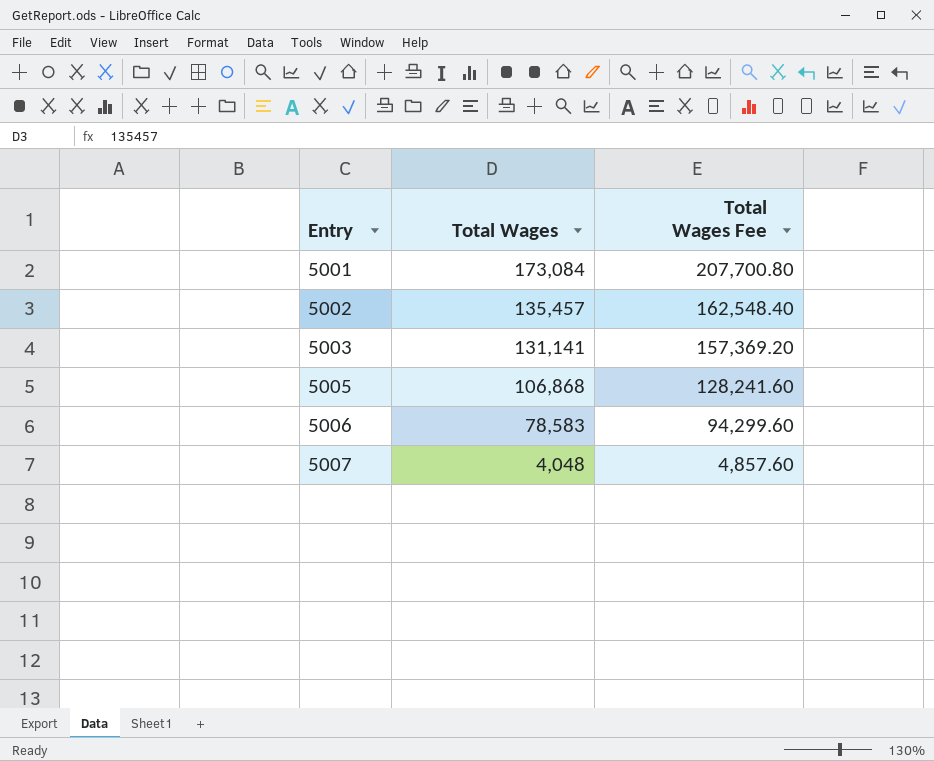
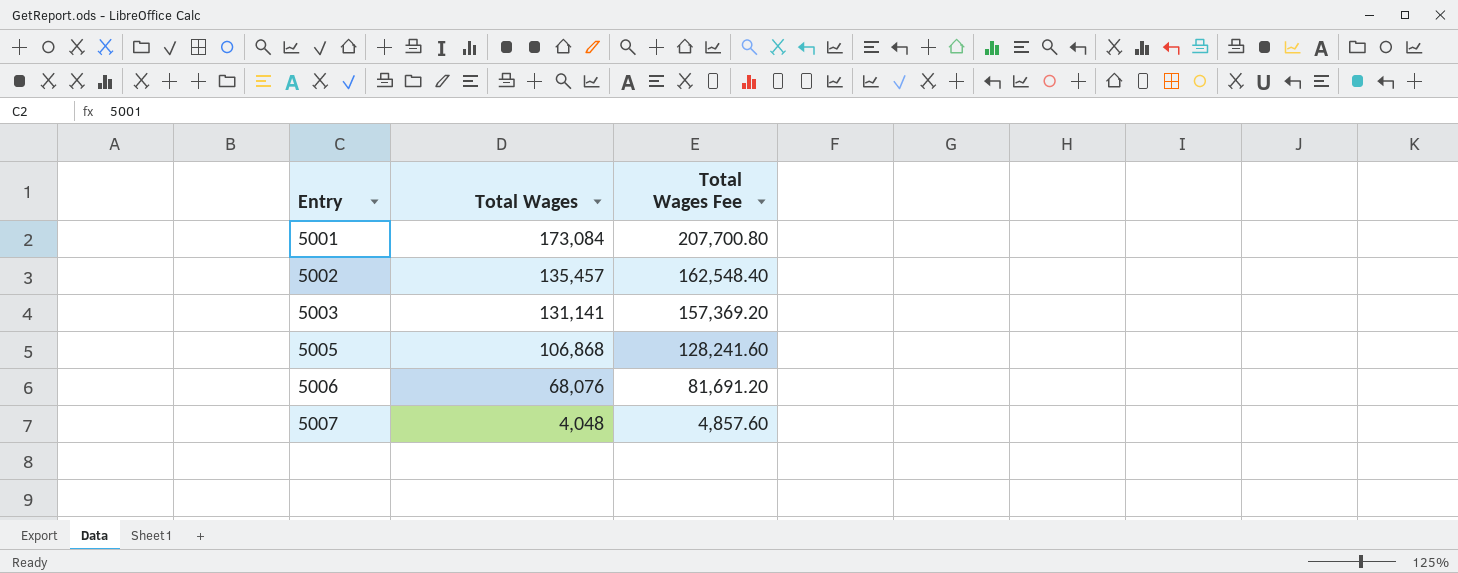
5006 | Total Wages: 78,583 -> 68,076
5006 | Total Wages Fee: 94,299.60 -> 81,691.20

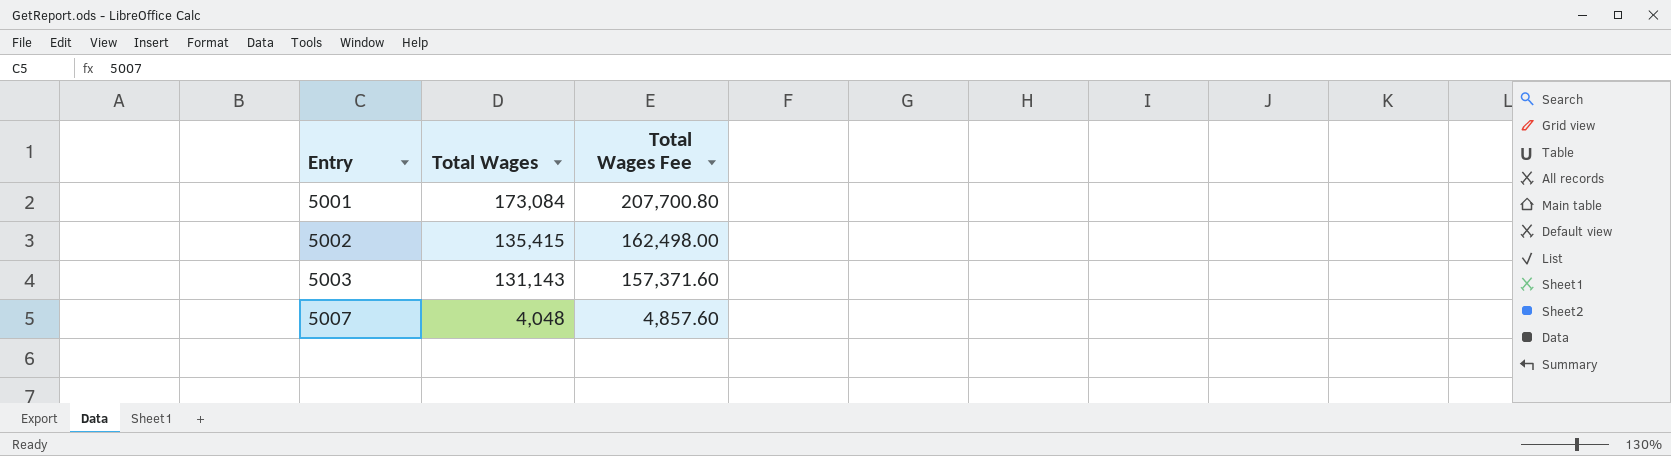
row 5005: 106,868 | 128,241.60 -> none
row 5006: 68,076 | 81,691.20 -> none
5002 | Total Wages: 135,457 -> 135,415
5002 | Total Wages Fee: 162,548.40 -> 162,498.00
5003 | Total Wages: 131,141 -> 131,143
5003 | Total Wages Fee: 157,369.20 -> 157,371.60

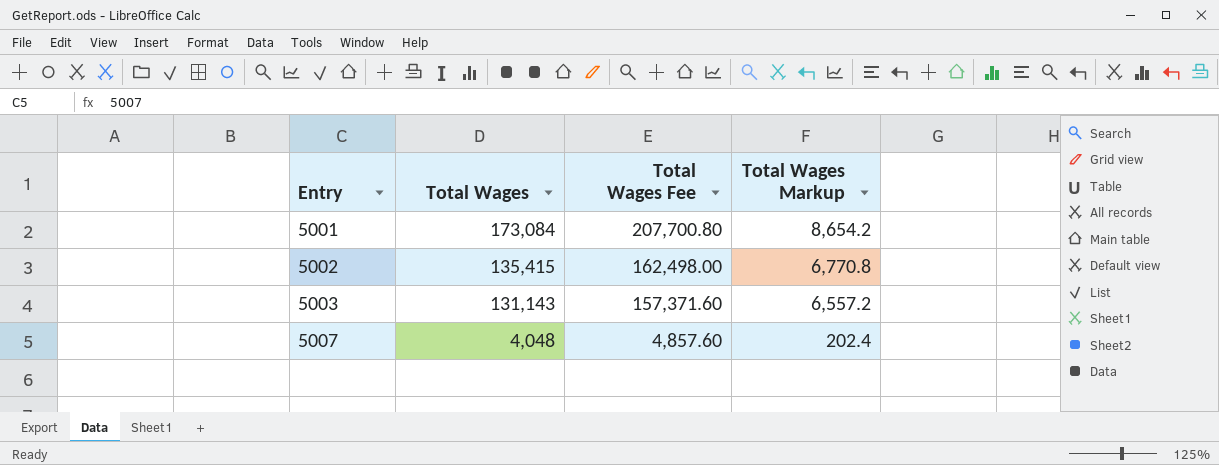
column Total Wages Markup | formula: none -> [Total Wages] * 0.05

